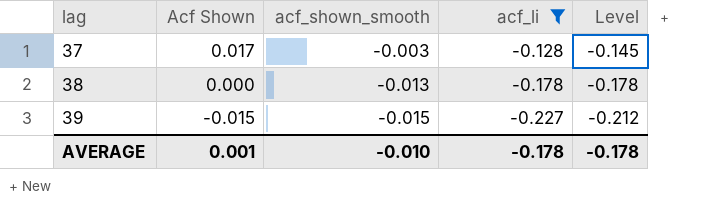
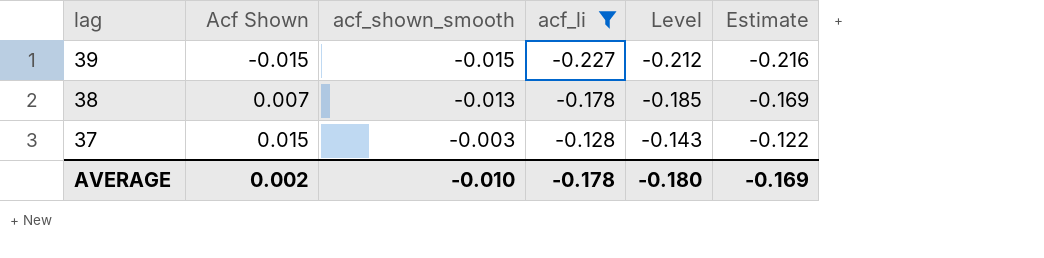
row order: lag ascending -> lag descending
column Estimate | formula: none -> [acf_li] * 0.95
38 | Acf Shown: 0.000 -> 0.007
38 | Level: -0.178 -> -0.185
37 | Acf Shown: 0.017 -> 0.015
37 | Level: -0.145 -> -0.143
AVERAGE | Acf Shown: 0.001 -> 0.002
AVERAGE | Level: -0.178 -> -0.180

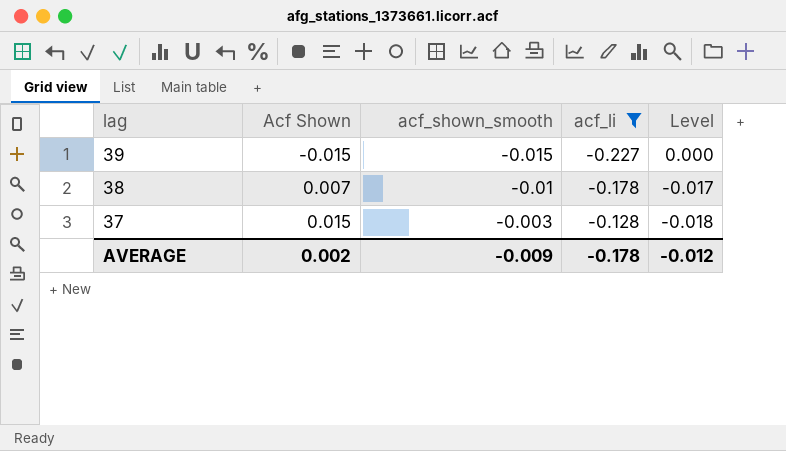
column Estimate | formula: [acf_li] * 0.95 -> none
column Level | formula: [acf_li] - [Acf Shown] -> [acf_shown_smooth] - [Acf Shown]
38 | acf_shown_smooth: -0.013 -> -0.01
AVERAGE | acf_shown_smooth: -0.010 -> -0.009
AVERAGE | Level: -0.180 -> -0.012

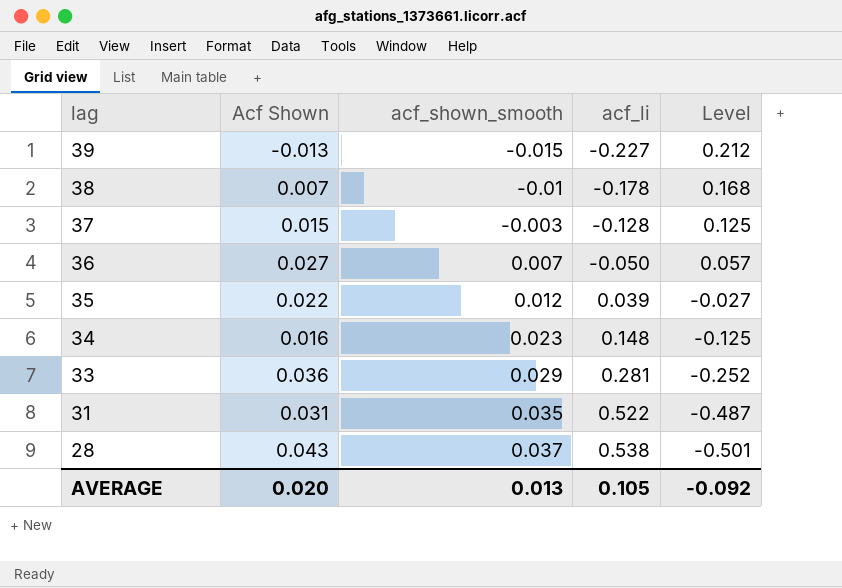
filter: acf_li <= -0.128 -> none
column Level | formula: [acf_shown_smooth] - [Acf Shown] -> [acf_shown_smooth] - [acf_li]
39 | Acf Shown: -0.015 -> -0.013
AVERAGE | Acf Shown: 0.002 -> 0.020
AVERAGE | acf_shown_smooth: -0.009 -> 0.013
AVERAGE | acf_li: -0.178 -> 0.105
AVERAGE | Level: -0.012 -> -0.092

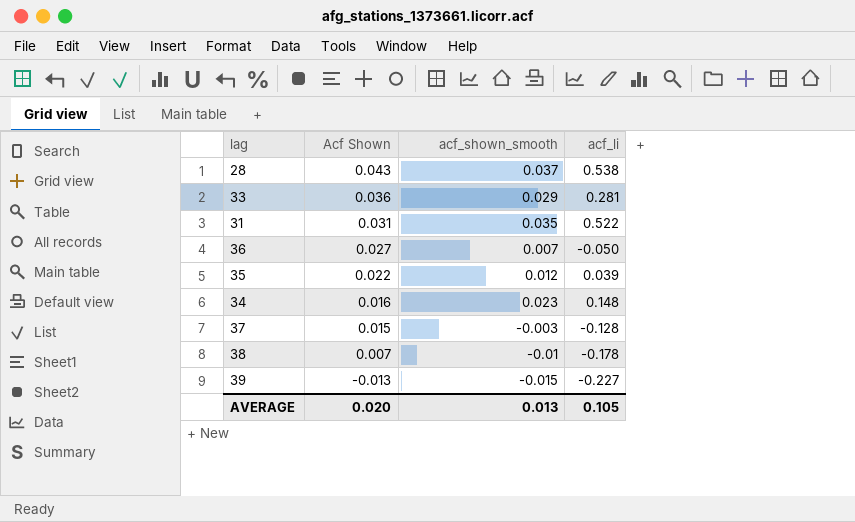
row order: lag descending -> Acf Shown descending
column Level | formula: [acf_shown_smooth] - [acf_li] -> none

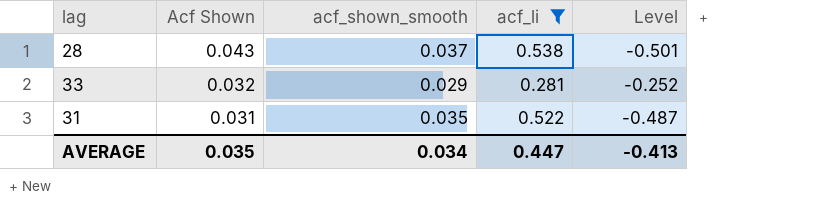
filter: none -> acf_li >= 0.281
column Level | formula: none -> [acf_shown_smooth] - [acf_li]
33 | Acf Shown: 0.036 -> 0.032
AVERAGE | Acf Shown: 0.020 -> 0.035
AVERAGE | acf_shown_smooth: 0.013 -> 0.034
AVERAGE | acf_li: 0.105 -> 0.447

